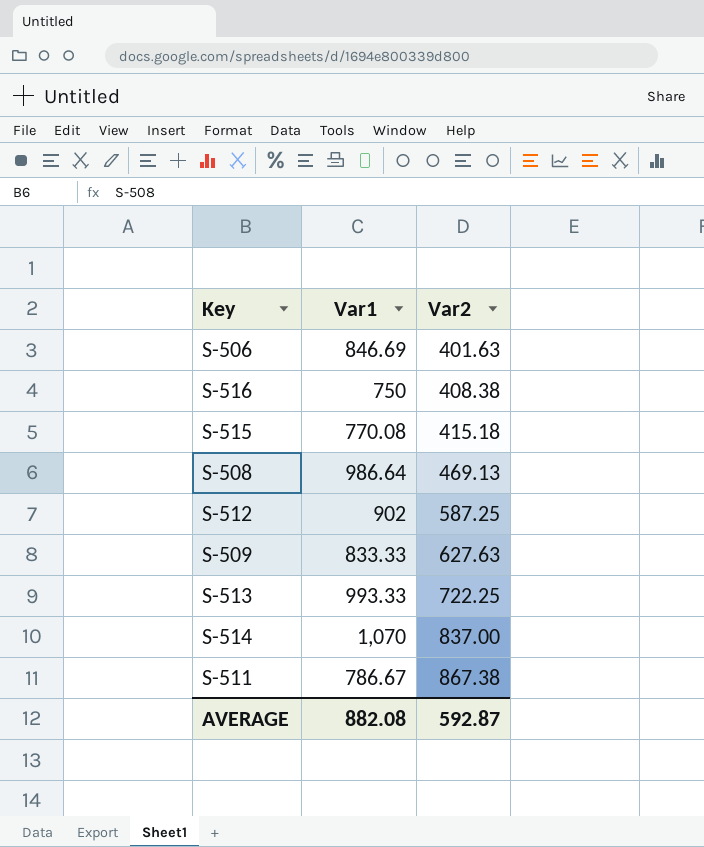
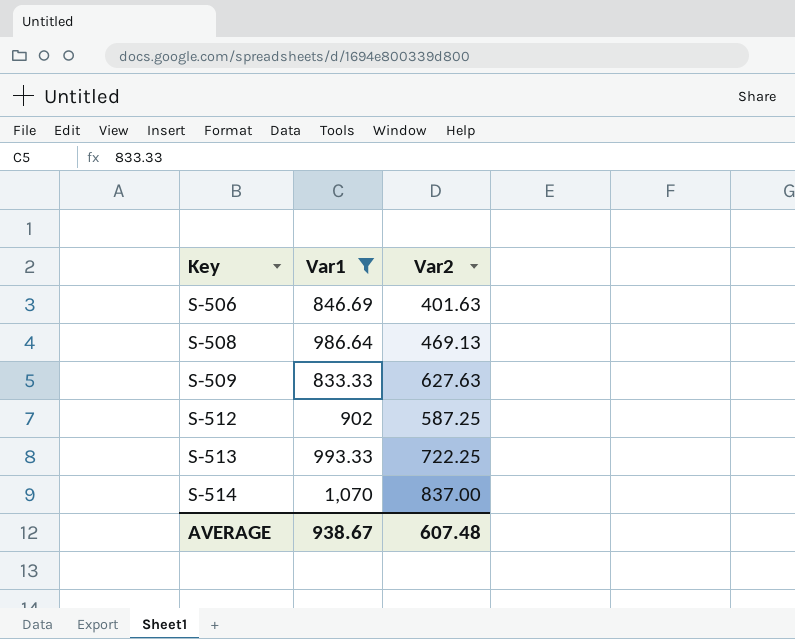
filter: none -> Var1 >= 833.33
row order: Var2 ascending -> Key ascending
AVERAGE | Var1: 882.08 -> 938.67
AVERAGE | Var2: 592.87 -> 607.48

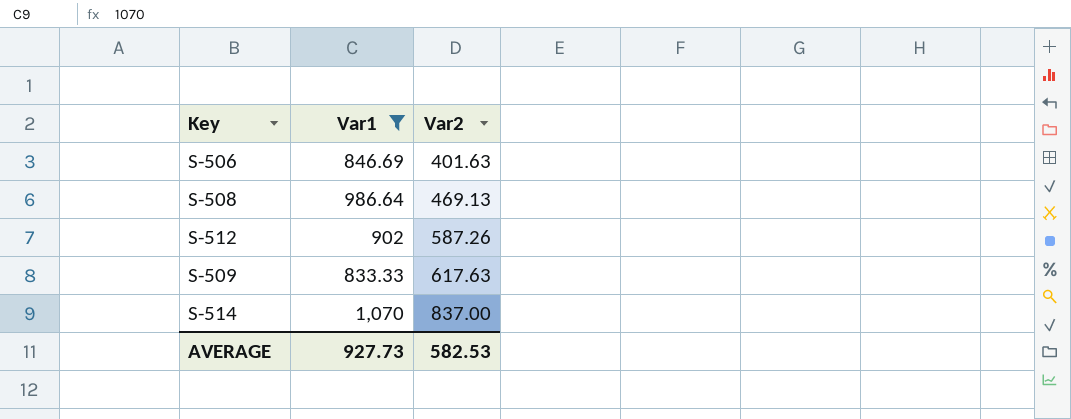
row order: Key ascending -> Var2 ascending
row S-513: 993.33 | 722.25 -> none
S-512 | Var2: 587.25 -> 587.26
S-509 | Var2: 627.63 -> 617.63
AVERAGE | Var1: 938.67 -> 927.73
AVERAGE | Var2: 607.48 -> 582.53

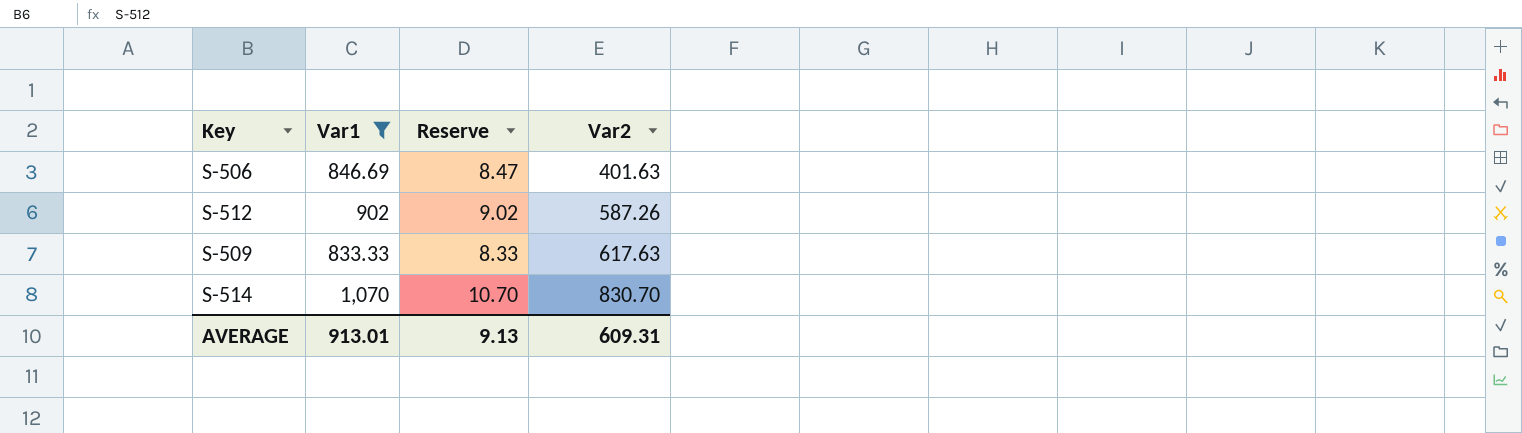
column Reserve | formula: none -> [Var1] * 0.01
row S-508: 986.64 | 469.13 -> none
S-514 | Var2: 837.00 -> 830.70
AVERAGE | Var1: 927.73 -> 913.01
AVERAGE | Var2: 582.53 -> 609.31

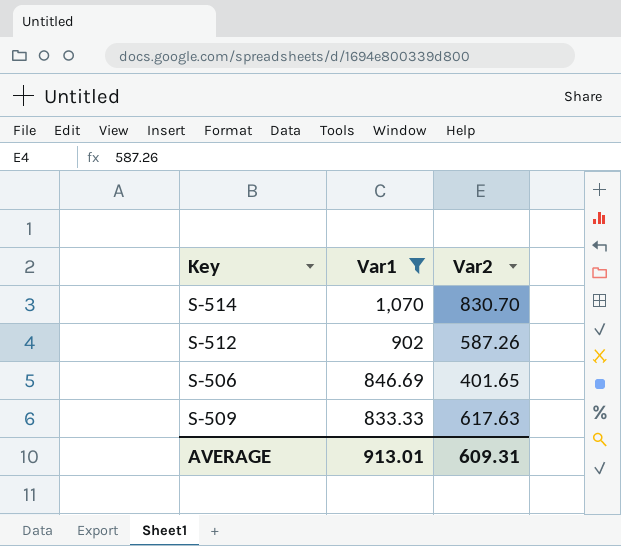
row order: Var2 ascending -> Var1 descending
column Reserve | formula: [Var1] * 0.01 -> none
S-506 | Var2: 401.63 -> 401.65

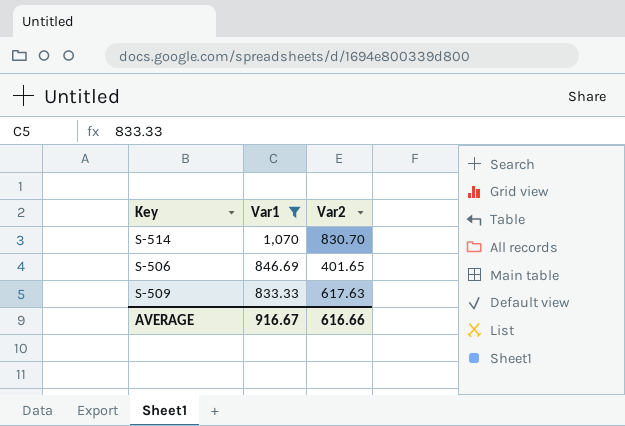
row S-512: 902 | 587.26 -> none
AVERAGE | Var1: 913.01 -> 916.67
AVERAGE | Var2: 609.31 -> 616.66

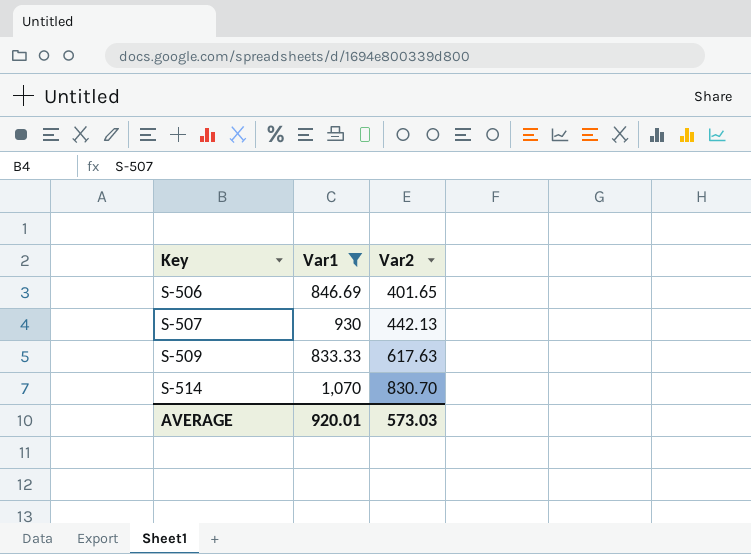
row order: Var1 descending -> Key ascending
row S-507: none -> 930 | 442.13
AVERAGE | Var1: 916.67 -> 920.01
AVERAGE | Var2: 616.66 -> 573.03

